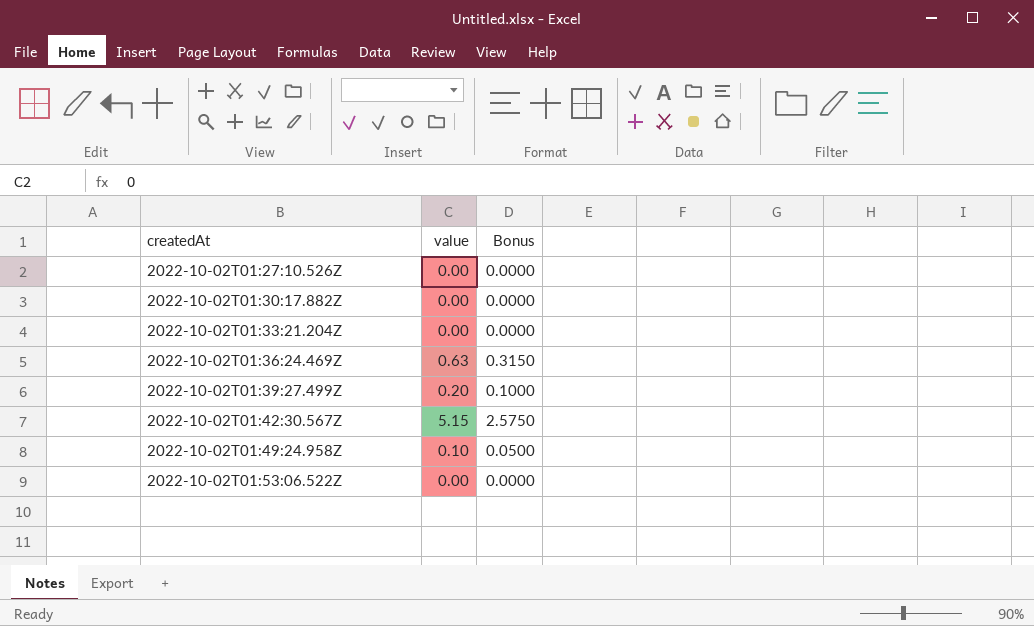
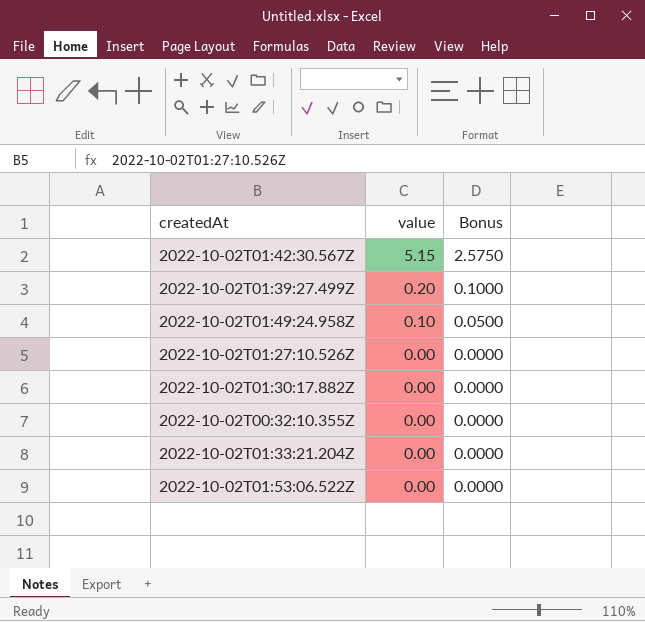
row order: createdAt ascending -> value descending
row 2022-10-02T01:36:24.469Z: 0.63 | 0.3150 -> none
row 2022-10-02T00:32:10.355Z: none -> 0.00 | 0.0000

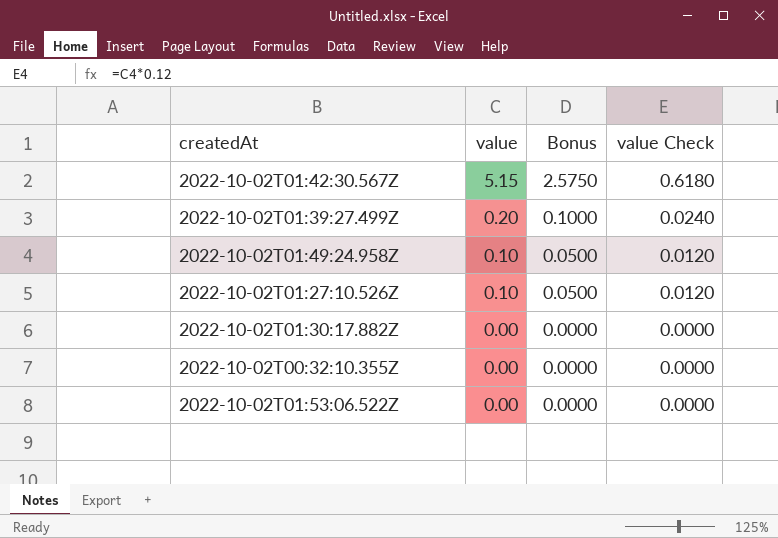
column value Check | formula: none -> [value] * 0.12
row 2022-10-02T01:33:21.204Z: 0.00 | 0.0000 -> none
2022-10-02T01:27:10.526Z | value: 0.00 -> 0.10
2022-10-02T01:27:10.526Z | Bonus: 0.0000 -> 0.0500

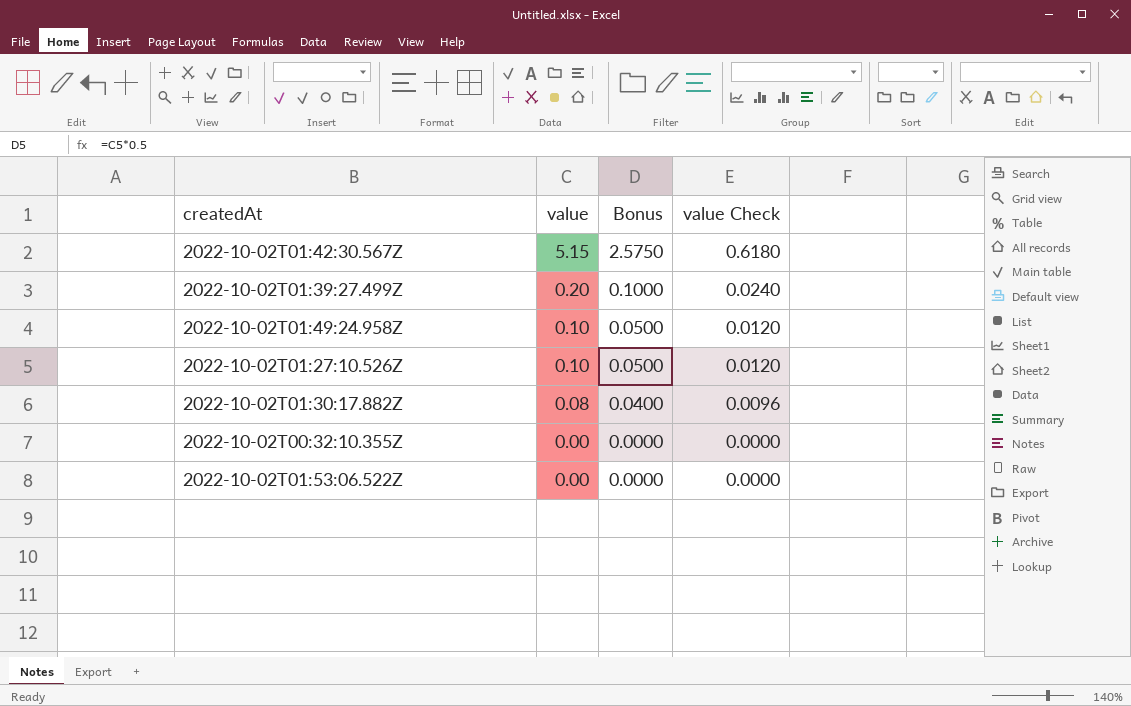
2022-10-02T01:30:17.882Z | value: 0.00 -> 0.08
2022-10-02T01:30:17.882Z | Bonus: 0.0000 -> 0.0400
2022-10-02T01:30:17.882Z | value Check: 0.0000 -> 0.0096

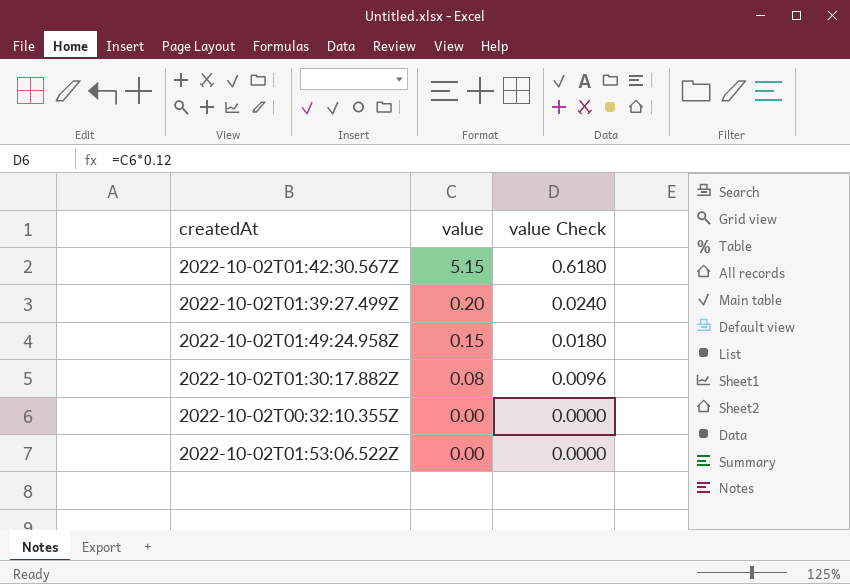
column Bonus | formula: [value] * 0.5 -> none
row 2022-10-02T01:27:10.526Z: 0.10 | 0.0500 | 0.0120 -> none
2022-10-02T01:49:24.958Z | value: 0.10 -> 0.15
2022-10-02T01:49:24.958Z | value Check: 0.0120 -> 0.0180

